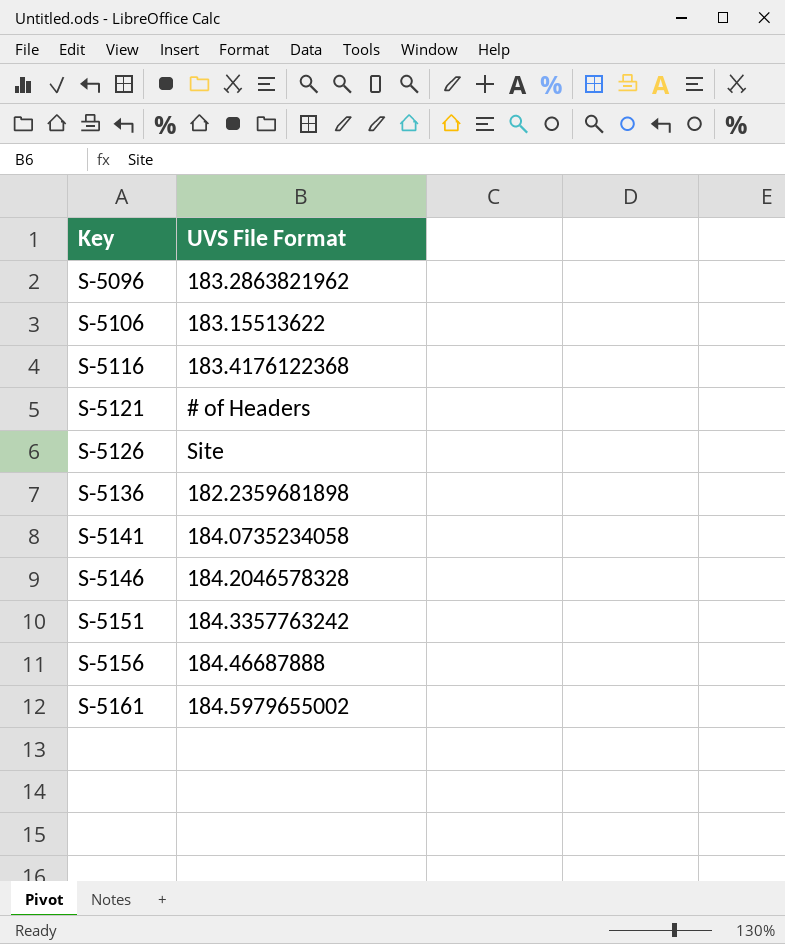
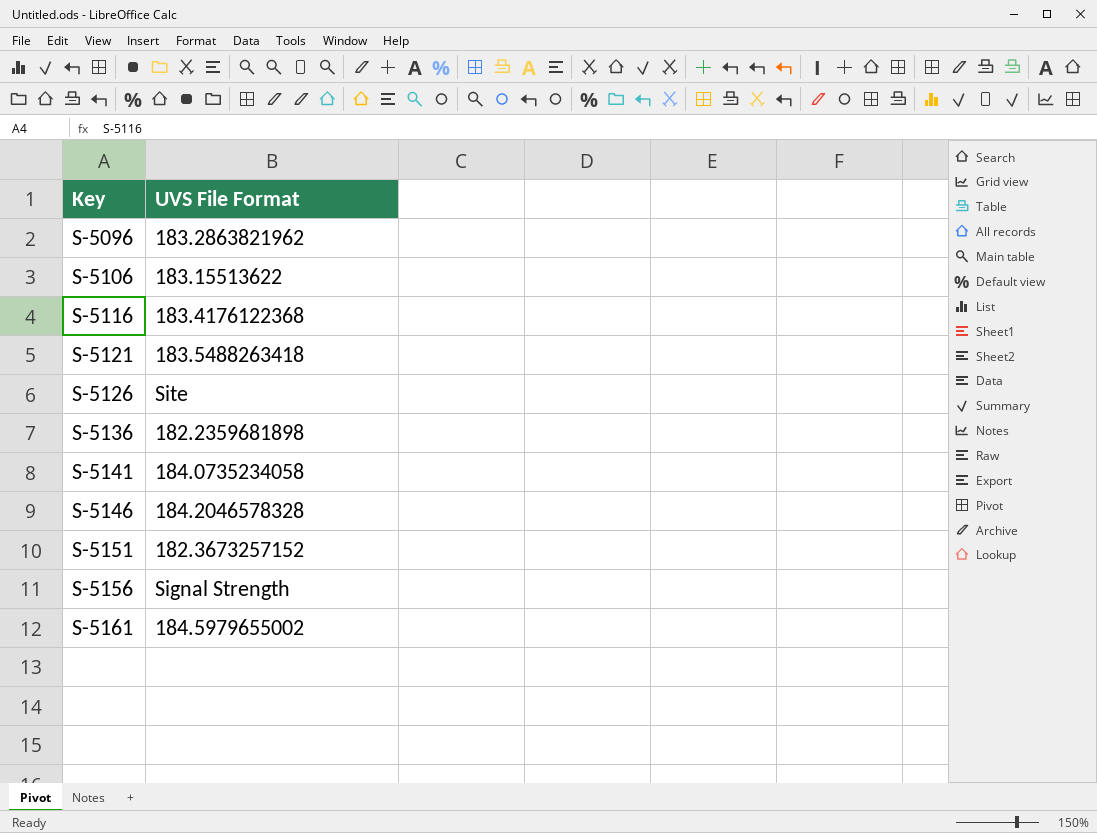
S-5121 | UVS File Format: # of Headers -> 183.5488263418
S-5151 | UVS File Format: 184.3357763242 -> 182.3673257152
S-5156 | UVS File Format: 184.46687888 -> Signal Strength

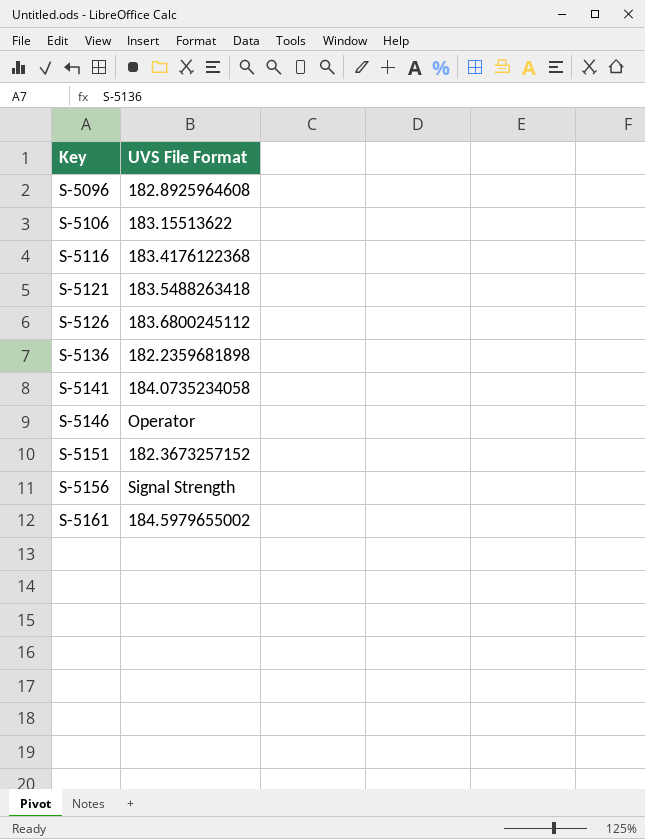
S-5096 | UVS File Format: 183.2863821962 -> 182.8925964608
S-5126 | UVS File Format: Site -> 183.6800245112
S-5146 | UVS File Format: 184.2046578328 -> Operator

